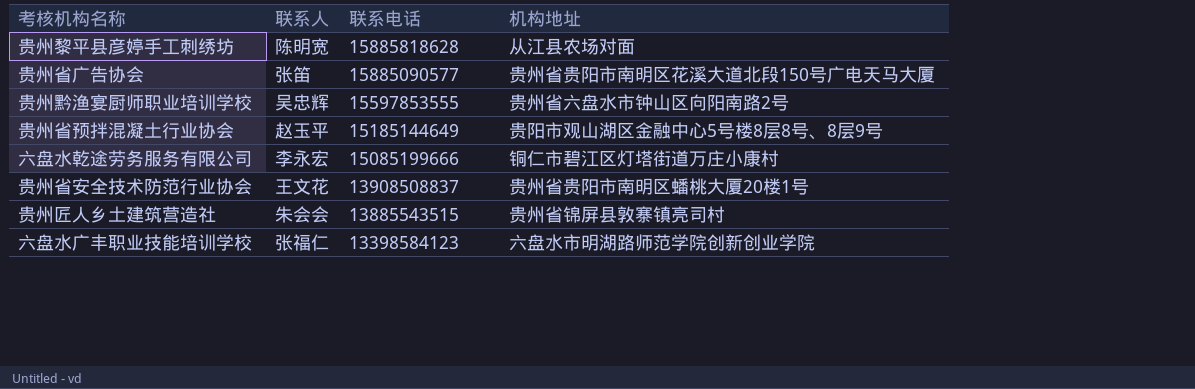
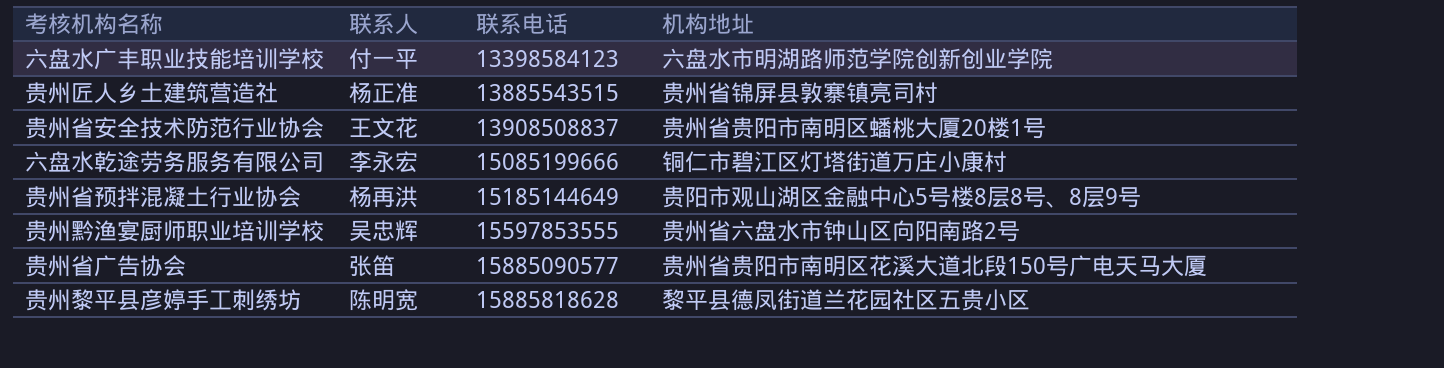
row order: 联系电话 descending -> 联系电话 ascending
六盘水广丰职业技能培训学校 | 联系人: 张福仁 -> 付一平
贵州匠人乡土建筑营造社 | 联系人: 朱会会 -> 杨正准
贵州省预拌混凝土行业协会 | 联系人: 赵玉平 -> 杨再洪
贵州黎平县彦婷手工刺绣坊 | 机构地址: 从江县农场对面 -> 黎平县德凤街道兰花园社区五贵小区

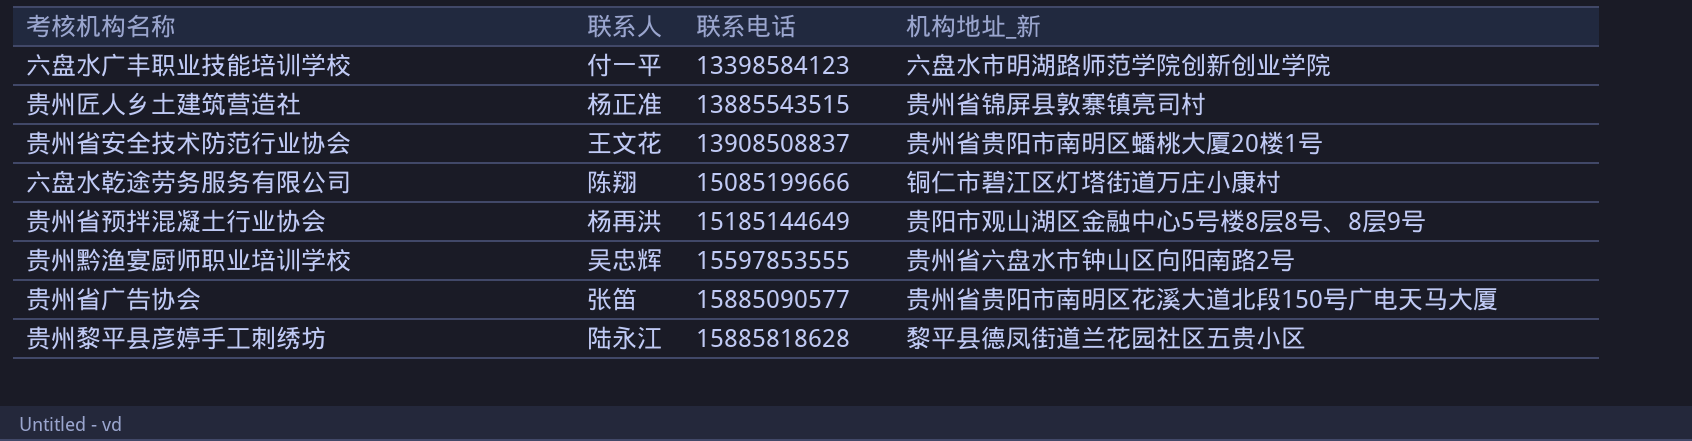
column name: 机构地址 -> 机构地址_新
六盘水乾途劳务服务有限公司 | 联系人: 李永宏 -> 陈翔
贵州黎平县彦婷手工刺绣坊 | 联系人: 陈明宽 -> 陆永江

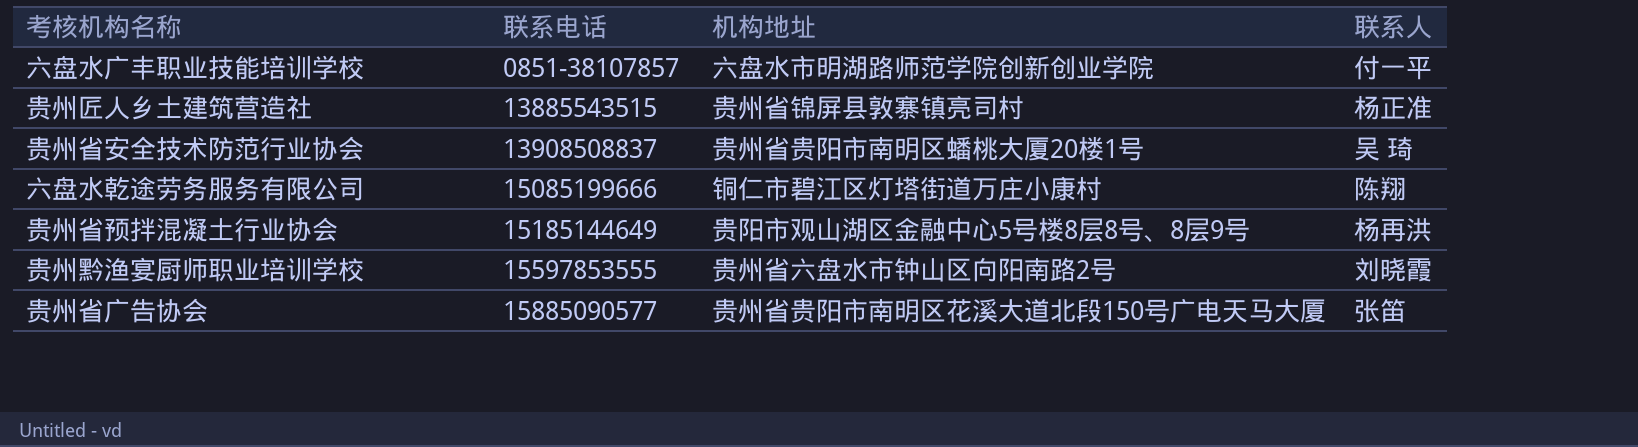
column name: 机构地址_新 -> 机构地址
column 联系人 | position: 2 -> 4
row 贵州黎平县彦婷手工刺绣坊: 陆永江 | 15885818628 | 黎平县德凤街道兰花园社区五贵小区 -> none
六盘水广丰职业技能培训学校 | 联系电话: 13398584123 -> 0851-38107857
贵州省安全技术防范行业协会 | 联系人: 王文花 -> 吴 琦
贵州黔渔宴厨师职业培训学校 | 联系人: 吴忠辉 -> 刘晓霞

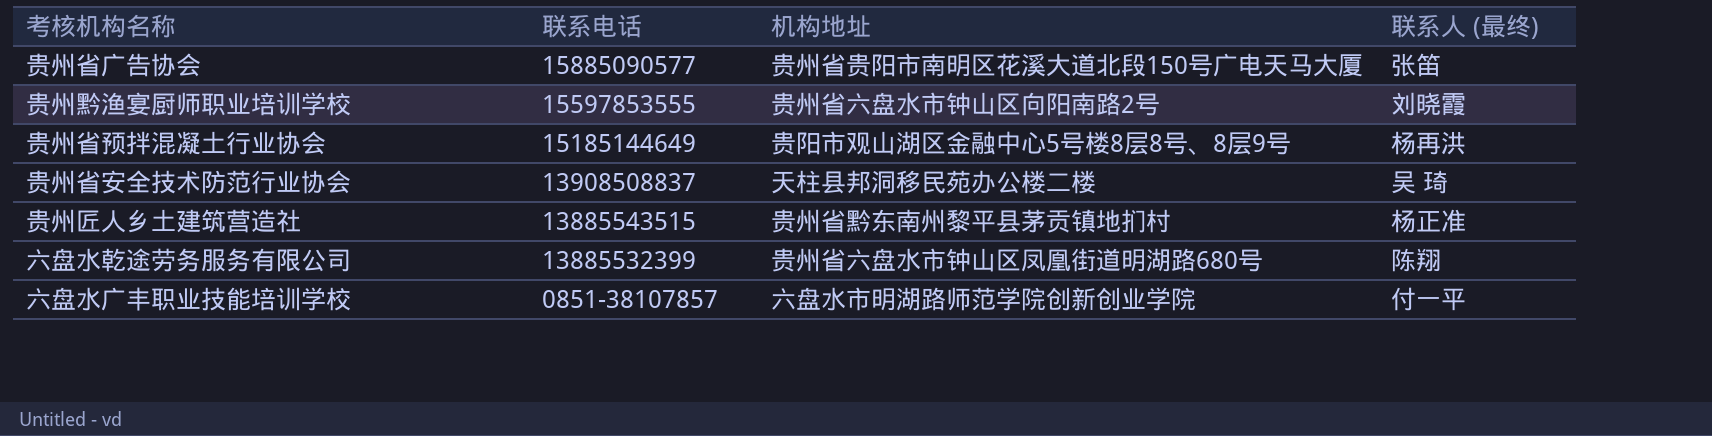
row order: 联系电话 ascending -> 联系电话 descending
column name: 联系人 -> 联系人 (最终)
贵州省安全技术防范行业协会 | 机构地址: 贵州省贵阳市南明区蟠桃大厦20楼1号 -> 天柱县邦洞移民苑办公楼二楼
贵州匠人乡土建筑营造社 | 机构地址: 贵州省锦屏县敦寨镇亮司村 -> 贵州省黔东南州黎平县茅贡镇地扪村
六盘水乾途劳务服务有限公司 | 联系电话: 15085199666 -> 13885532399
六盘水乾途劳务服务有限公司 | 机构地址: 铜仁市碧江区灯塔街道万庄小康村 -> 贵州省六盘水市钟山区凤凰街道明湖路680号

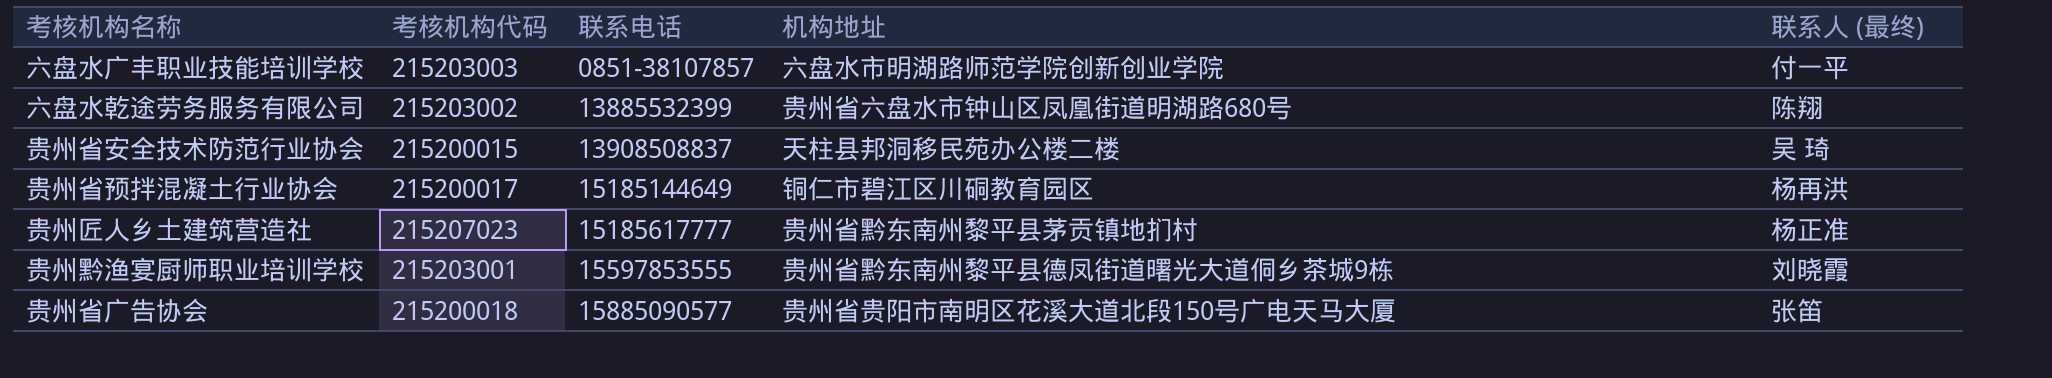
row order: 联系电话 descending -> 联系电话 ascending
column 考核机构代码 | position: none -> 2
贵州省预拌混凝土行业协会 | 机构地址: 贵阳市观山湖区金融中心5号楼8层8号、8层9号 -> 铜仁市碧江区川硐教育园区
贵州匠人乡土建筑营造社 | 联系电话: 13885543515 -> 15185617777
贵州黔渔宴厨师职业培训学校 | 机构地址: 贵州省六盘水市钟山区向阳南路2号 -> 贵州省黔东南州黎平县德凤街道曙光大道侗乡茶城9栋

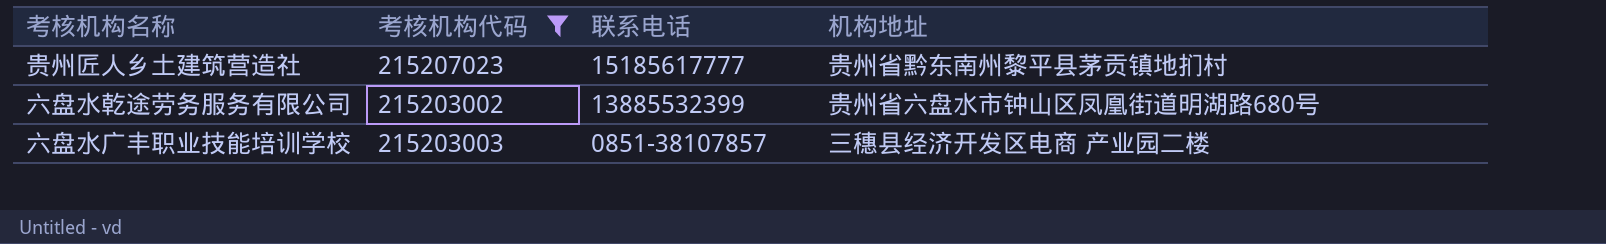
filter: none -> 考核机构代码 >= 215203002
row order: 联系电话 ascending -> 联系电话 descending
column 联系人 (最终) | position: 5 -> none
六盘水广丰职业技能培训学校 | 机构地址: 六盘水市明湖路师范学院创新创业学院 -> 三穗县经济开发区电商 产业园二楼

